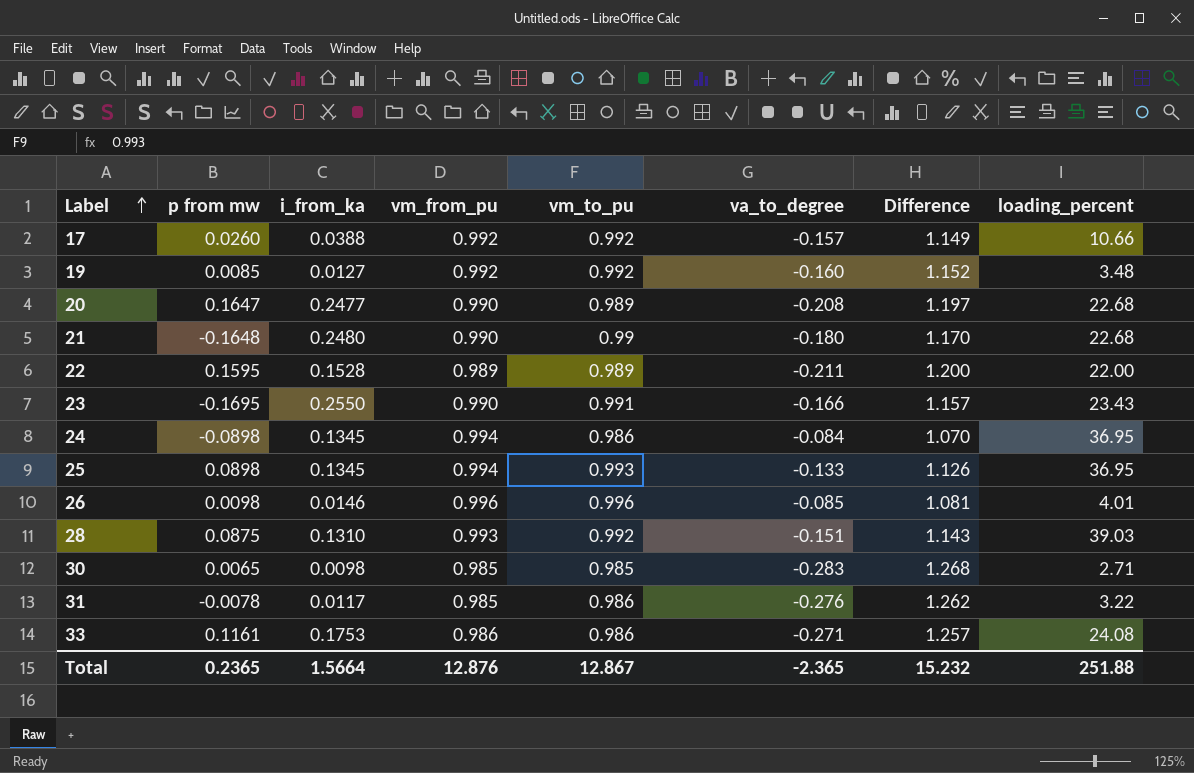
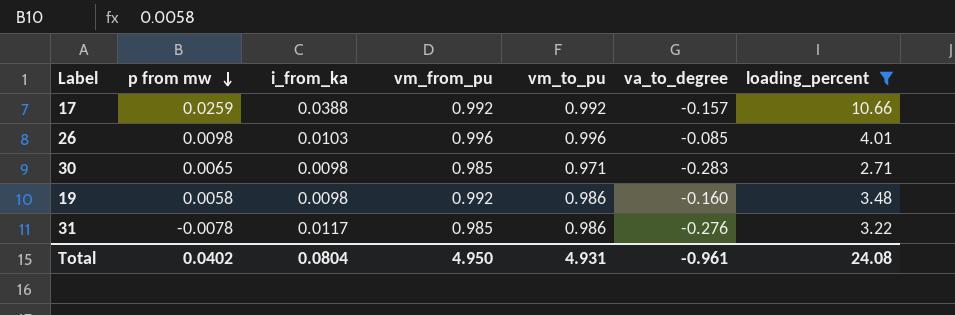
filter: none -> loading_percent <= 10.66
row order: Label ascending -> p from mw descending
column Difference | formula: [vm_to_pu] - [va_to_degree] -> none
17 | p from mw: 0.0260 -> 0.0259
26 | i_from_ka: 0.0146 -> 0.0103
30 | vm_to_pu: 0.985 -> 0.971
19 | p from mw: 0.0085 -> 0.0058
19 | i_from_ka: 0.0127 -> 0.0098
19 | vm_to_pu: 0.992 -> 0.986
Total | p from mw: 0.2365 -> 0.0402
Total | i_from_ka: 1.5664 -> 0.0804
Total | vm_from_pu: 12.876 -> 4.950
Total | vm_to_pu: 12.867 -> 4.931
Total | va_to_degree: -2.365 -> -0.961
Total | loading_percent: 251.88 -> 24.08

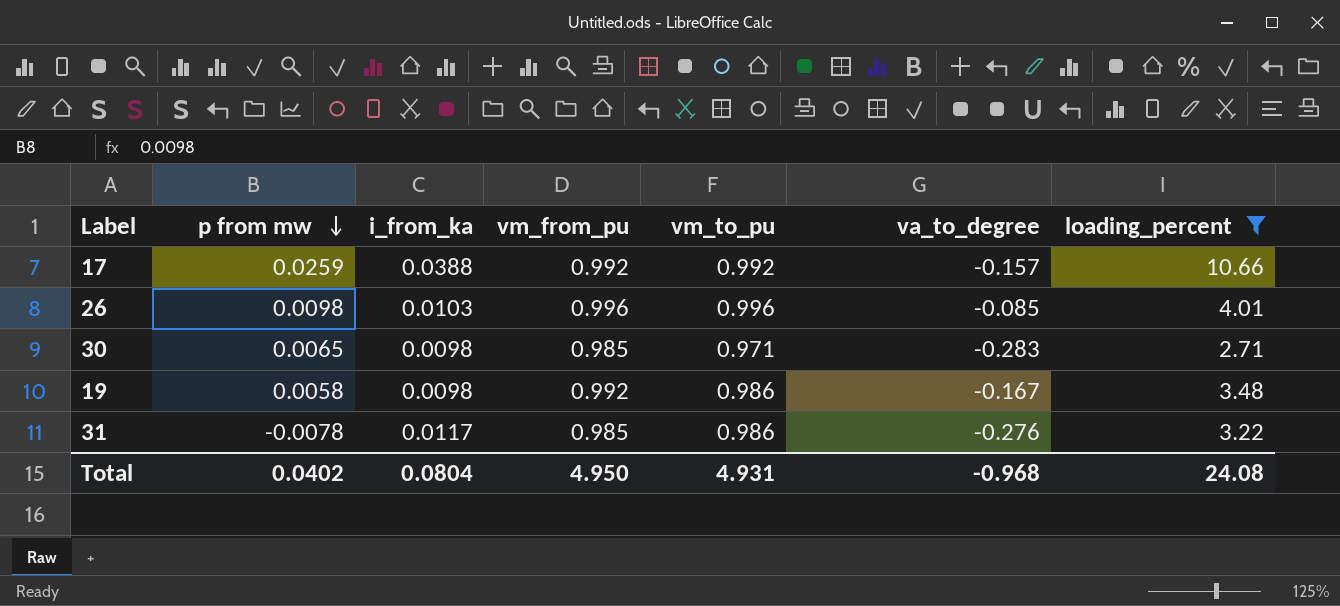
19 | va_to_degree: -0.160 -> -0.167
Total | va_to_degree: -0.961 -> -0.968

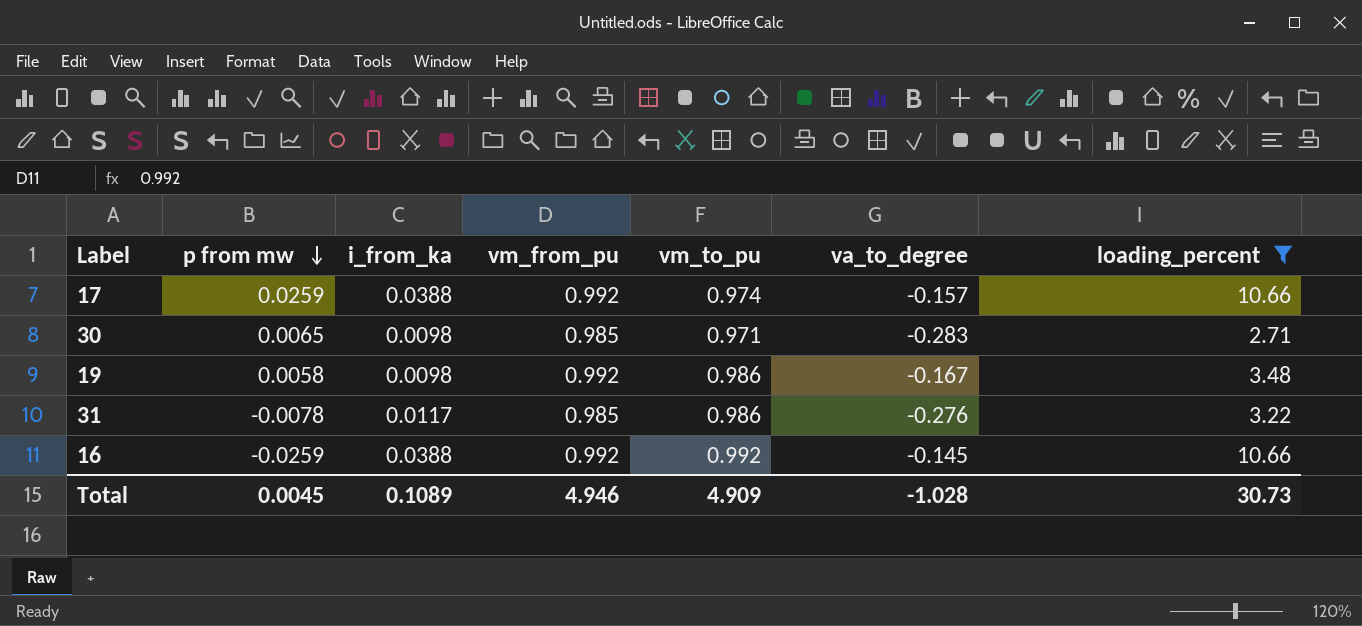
row 26: 0.0098 | 0.0103 | 0.996 | 0.996 | -0.085 | 4.01 -> none
17 | vm_to_pu: 0.992 -> 0.974
row 16: none -> -0.0259 | 0.0388 | 0.992 | 0.992 | -0.145 | 10.66
Total | p from mw: 0.0402 -> 0.0045
Total | i_from_ka: 0.0804 -> 0.1089
Total | vm_from_pu: 4.950 -> 4.946
Total | vm_to_pu: 4.931 -> 4.909
Total | va_to_degree: -0.968 -> -1.028
Total | loading_percent: 24.08 -> 30.73

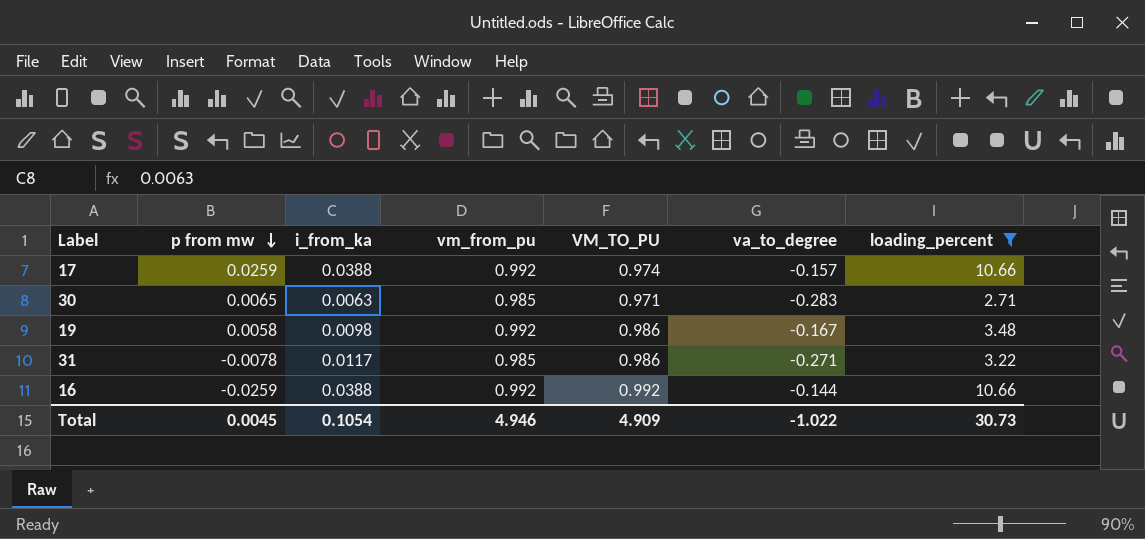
column name: vm_to_pu -> VM_TO_PU
30 | i_from_ka: 0.0098 -> 0.0063
31 | va_to_degree: -0.276 -> -0.271
16 | va_to_degree: -0.145 -> -0.144
Total | i_from_ka: 0.1089 -> 0.1054
Total | va_to_degree: -1.028 -> -1.022

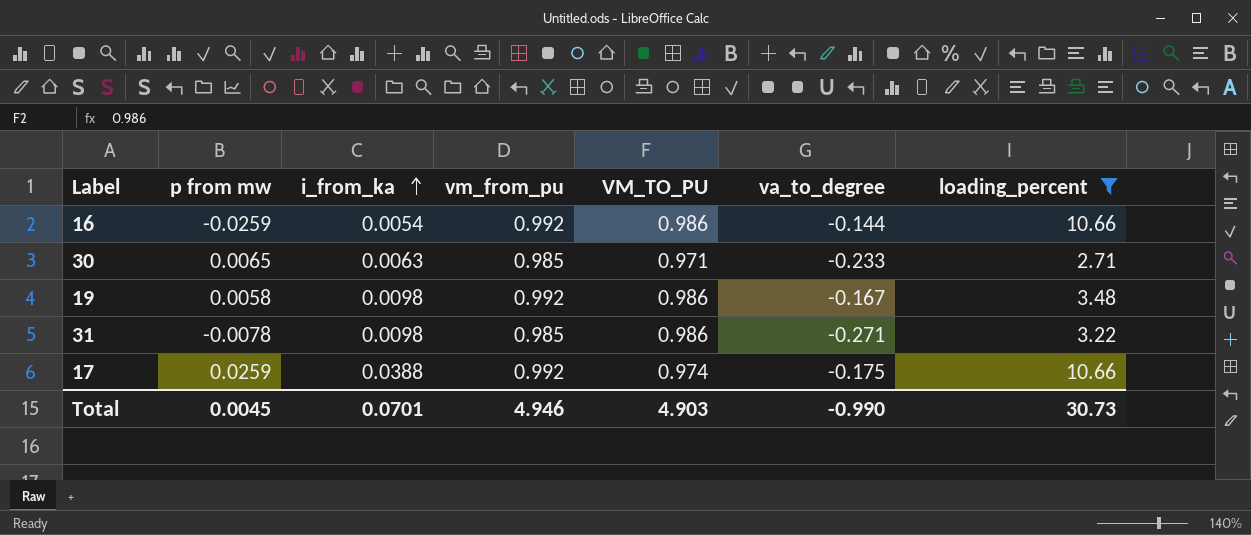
row order: p from mw descending -> i_from_ka ascending
16 | i_from_ka: 0.0388 -> 0.0054
16 | VM_TO_PU: 0.992 -> 0.986
30 | va_to_degree: -0.283 -> -0.233
31 | i_from_ka: 0.0117 -> 0.0098
17 | va_to_degree: -0.157 -> -0.175
Total | i_from_ka: 0.1054 -> 0.0701
Total | VM_TO_PU: 4.909 -> 4.903
Total | va_to_degree: -1.022 -> -0.990

